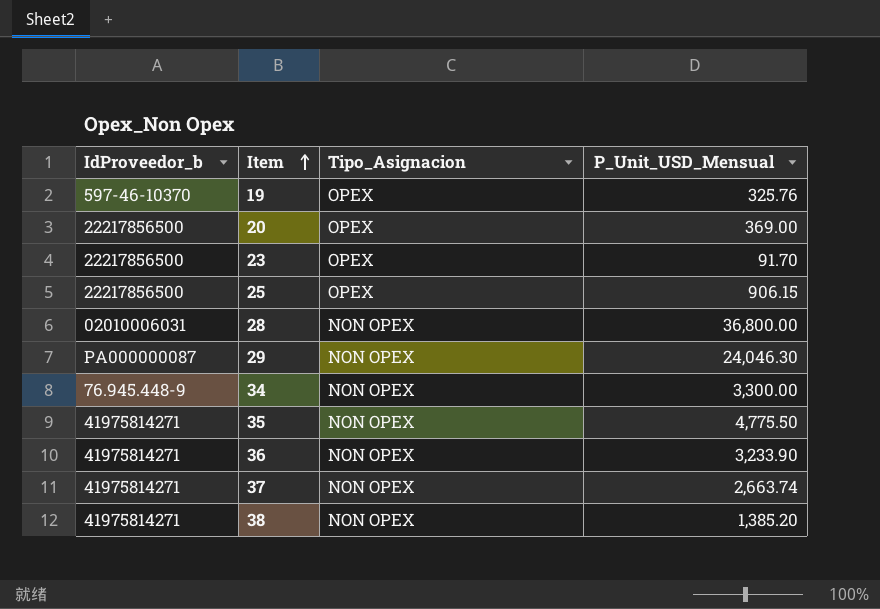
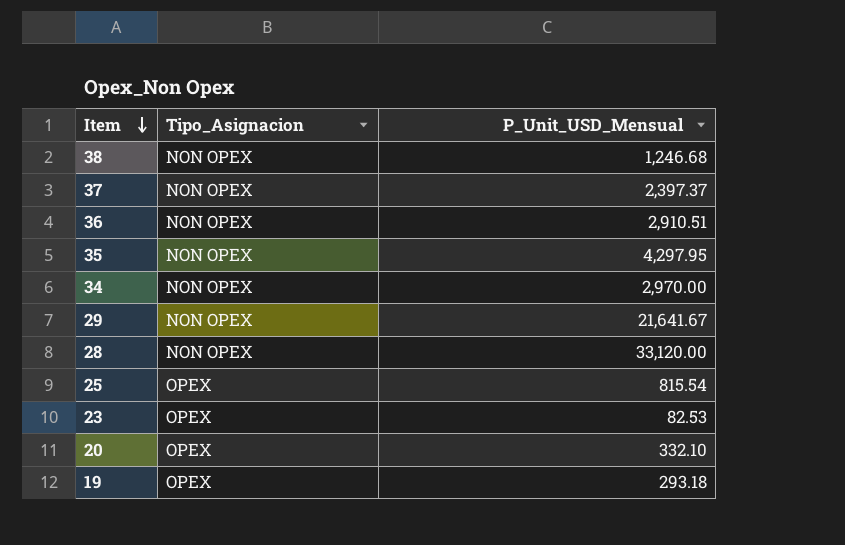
row order: Item ascending -> Item descending
column IdProveedor_b | position: 1 -> none
38 | P_Unit_USD_Mensual: 1,385.20 -> 1,246.68
37 | P_Unit_USD_Mensual: 2,663.74 -> 2,397.37
36 | P_Unit_USD_Mensual: 3,233.90 -> 2,910.51
35 | P_Unit_USD_Mensual: 4,775.50 -> 4,297.95
34 | P_Unit_USD_Mensual: 3,300.00 -> 2,970.00
29 | P_Unit_USD_Mensual: 24,046.30 -> 21,641.67
28 | P_Unit_USD_Mensual: 36,800.00 -> 33,120.00
25 | P_Unit_USD_Mensual: 906.15 -> 815.54
23 | P_Unit_USD_Mensual: 91.70 -> 82.53
20 | P_Unit_USD_Mensual: 369.00 -> 332.10
19 | P_Unit_USD_Mensual: 325.76 -> 293.18

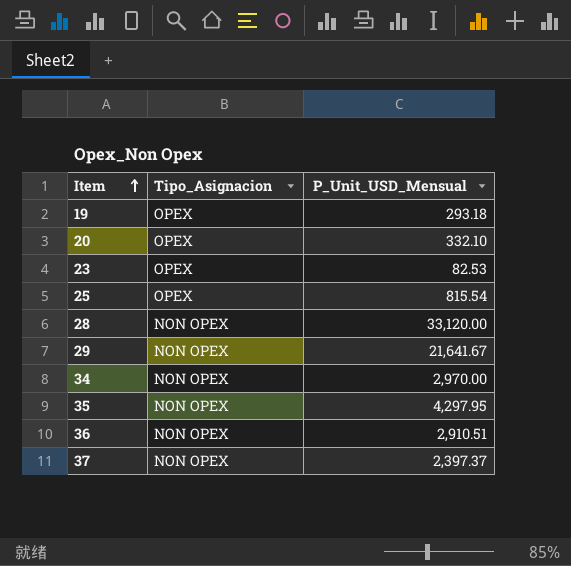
row order: Item descending -> Item ascending
row 38: NON OPEX | 1,246.68 -> none

